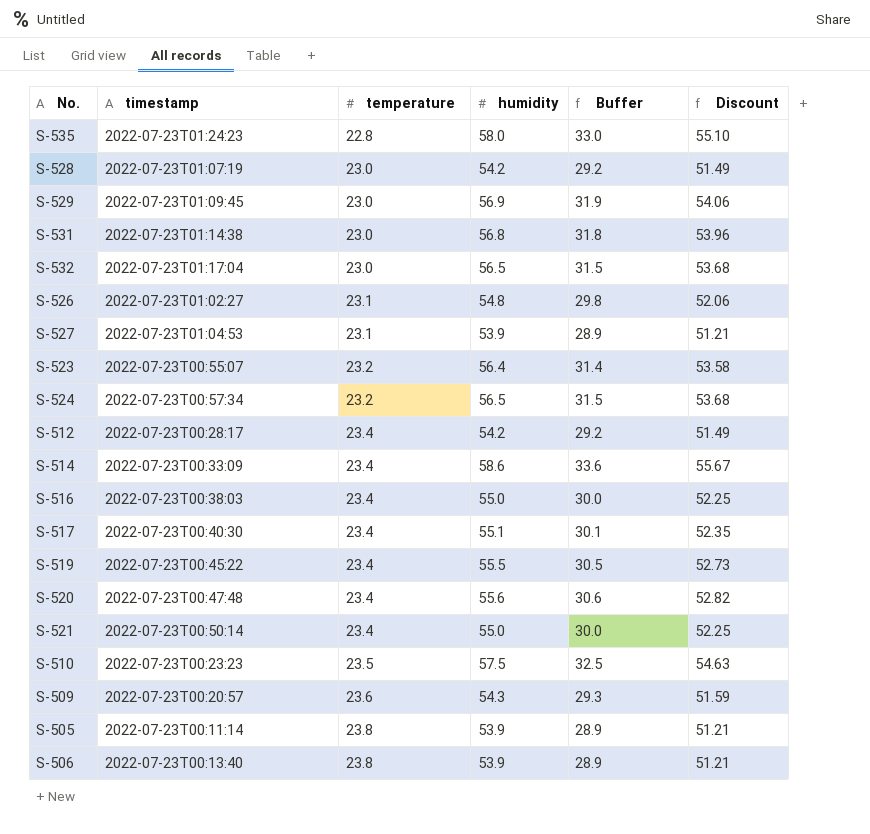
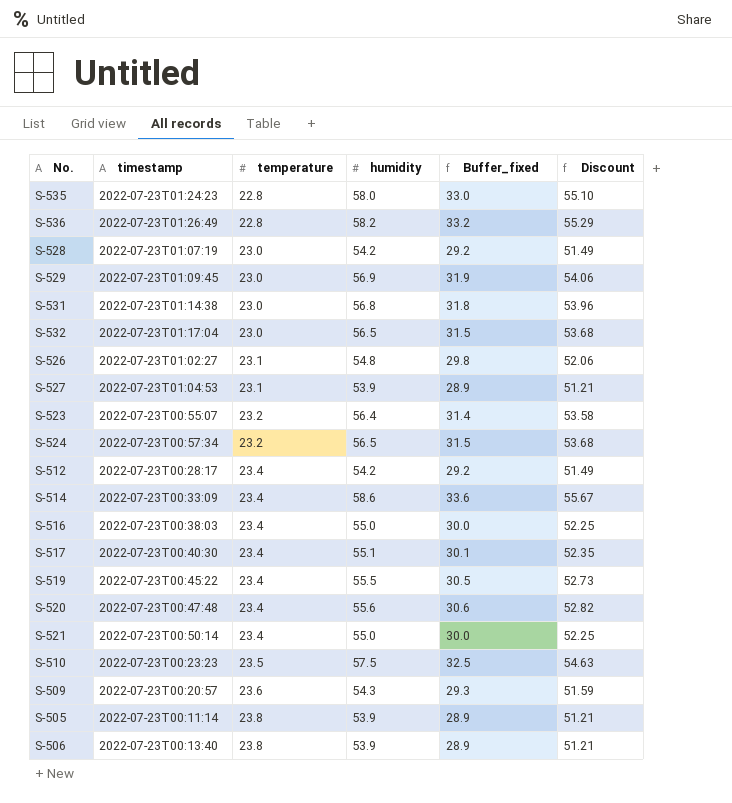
column name: Buffer -> Buffer_fixed
row S-536: none -> 2022-07-23T01:26:49 | 22.8 | 58.2 | 33.2 | 55.29

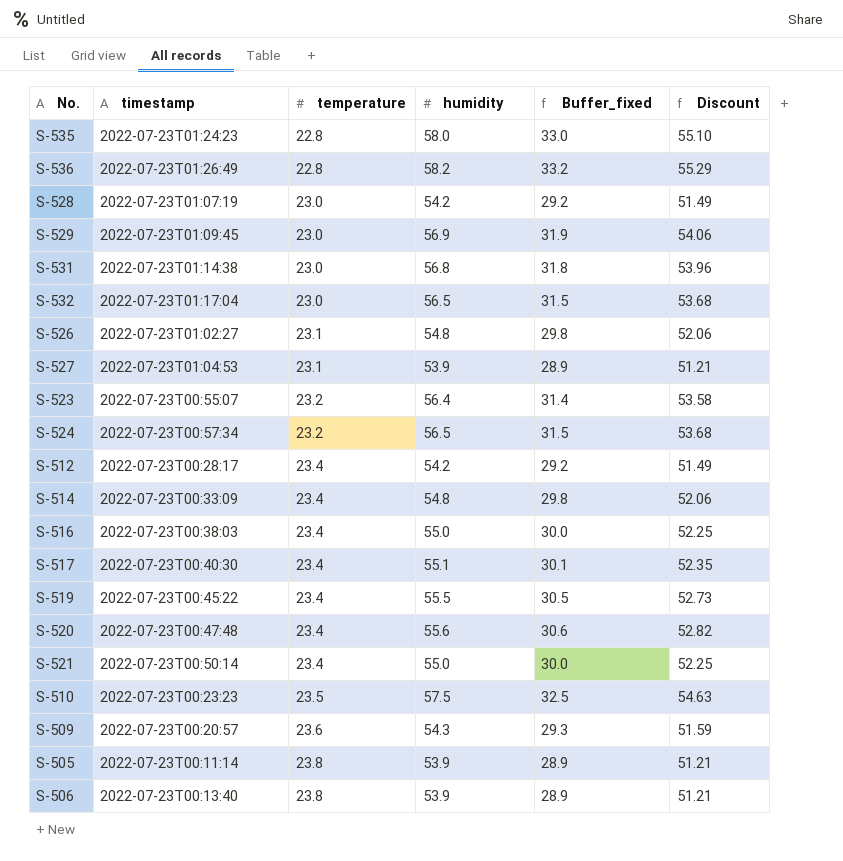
S-514 | humidity: 58.6 -> 54.8
S-514 | Buffer_fixed: 33.6 -> 29.8
S-514 | Discount: 55.67 -> 52.06

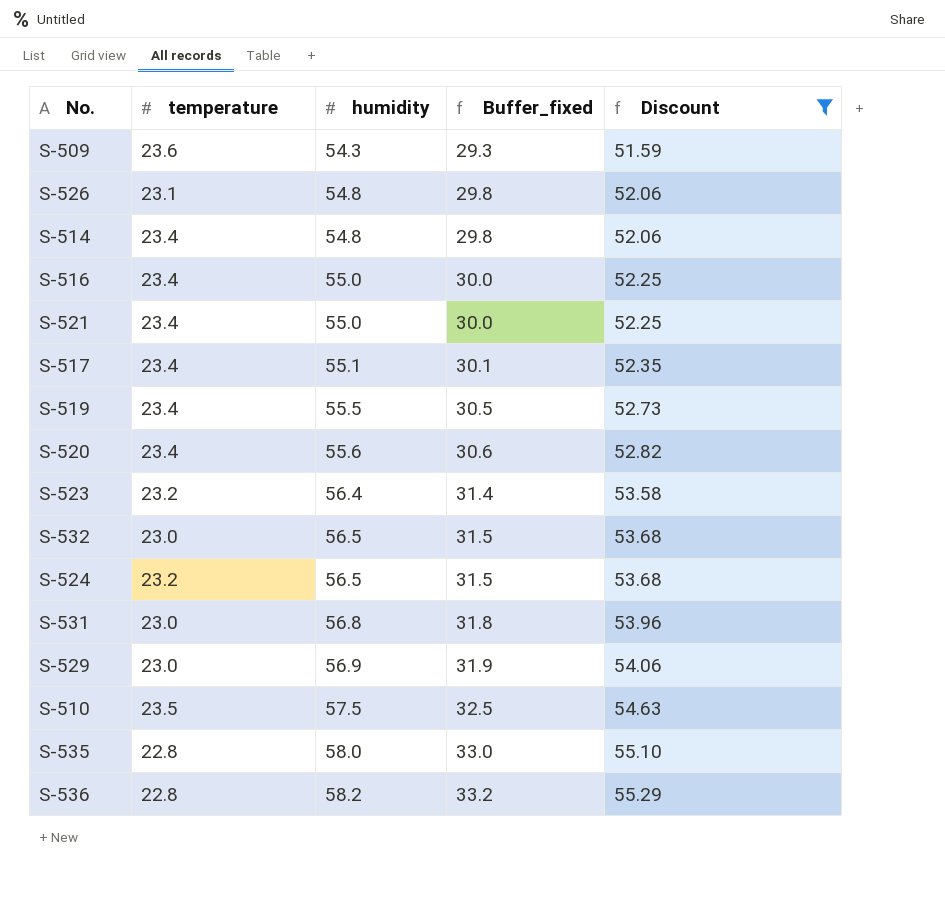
filter: none -> Discount >= 51.59
row order: temperature ascending -> humidity ascending
column timestamp | position: 2 -> none

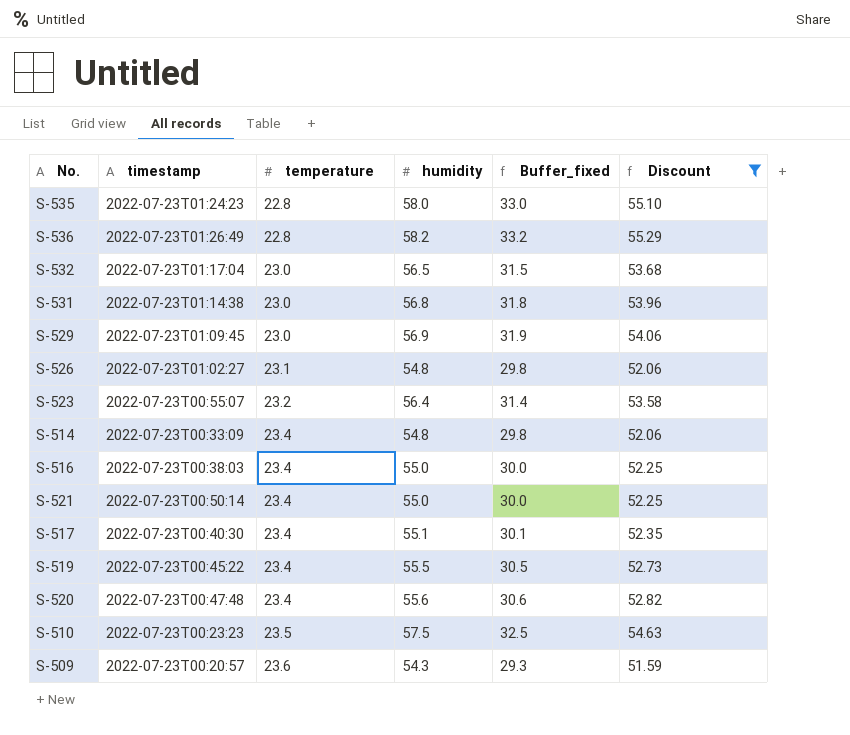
row order: humidity ascending -> temperature ascending
column timestamp | position: none -> 2
row S-524: 23.2 | 56.5 | 31.5 | 53.68 -> none

